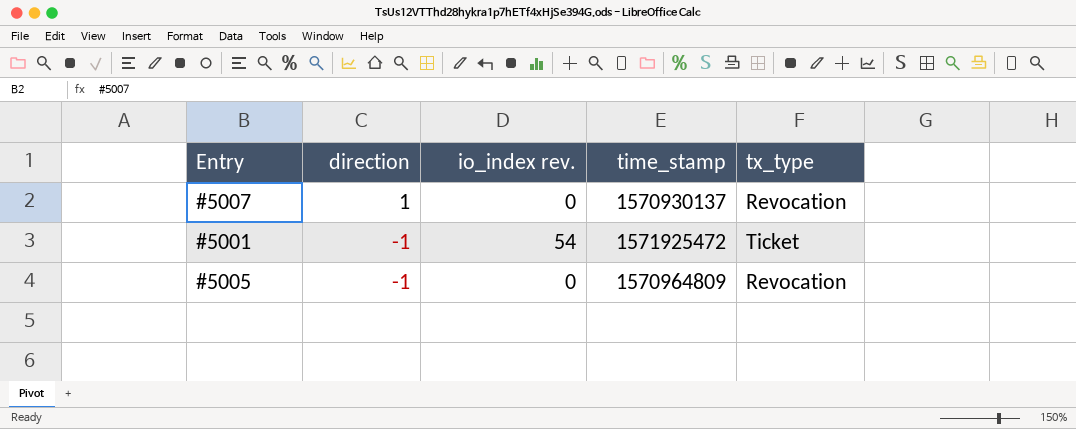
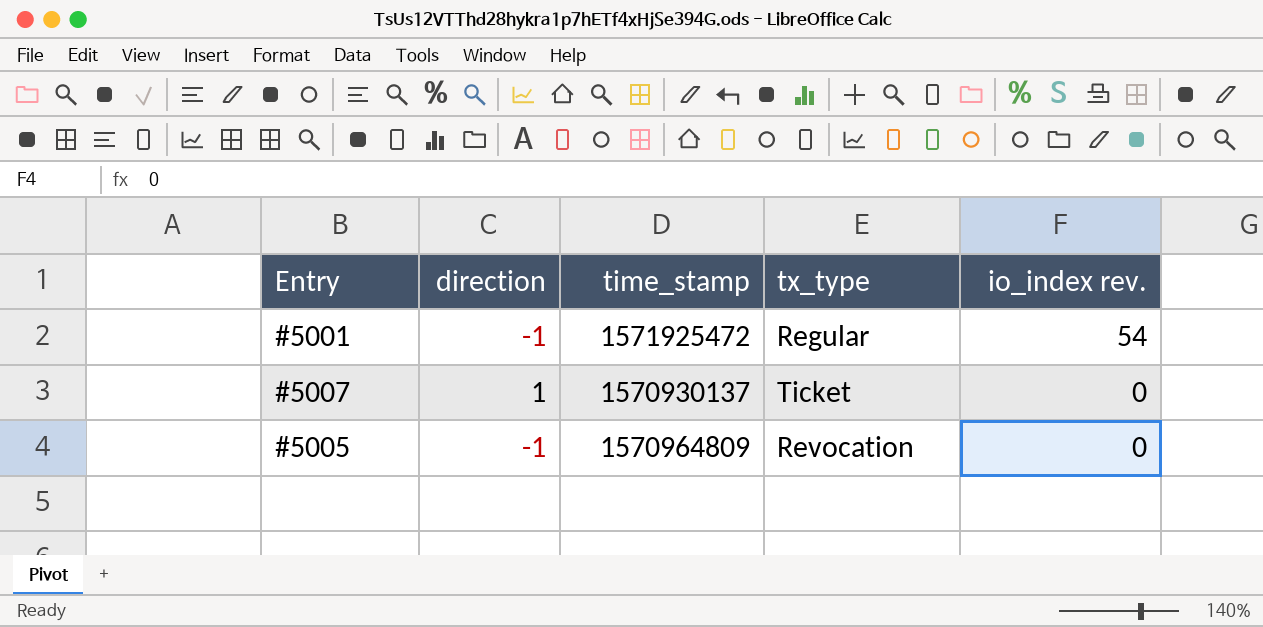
row order: direction descending -> io_index rev. descending
column io_index rev. | position: 3 -> 5
#5001 | tx_type: Ticket -> Regular
#5007 | tx_type: Revocation -> Ticket

